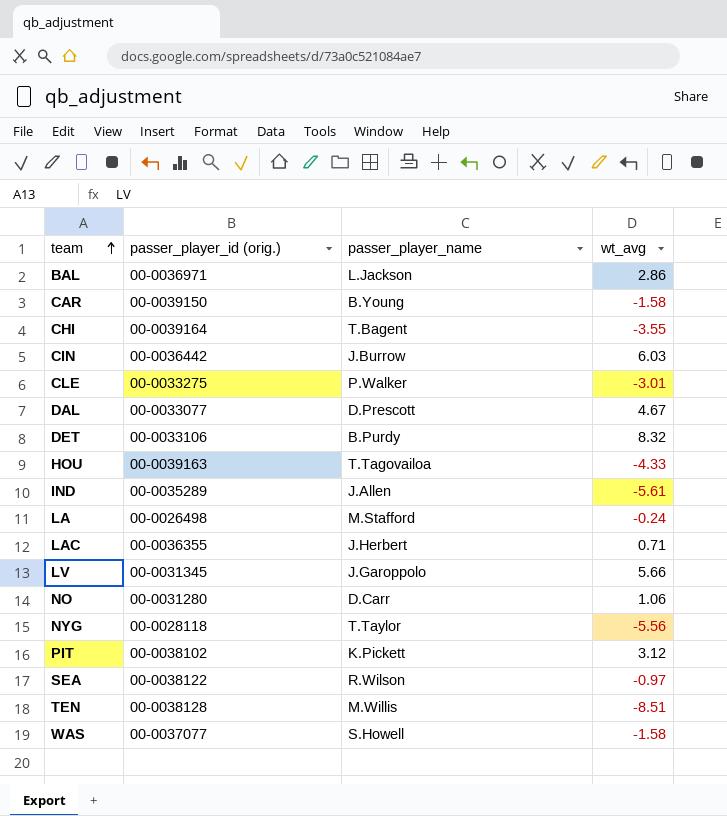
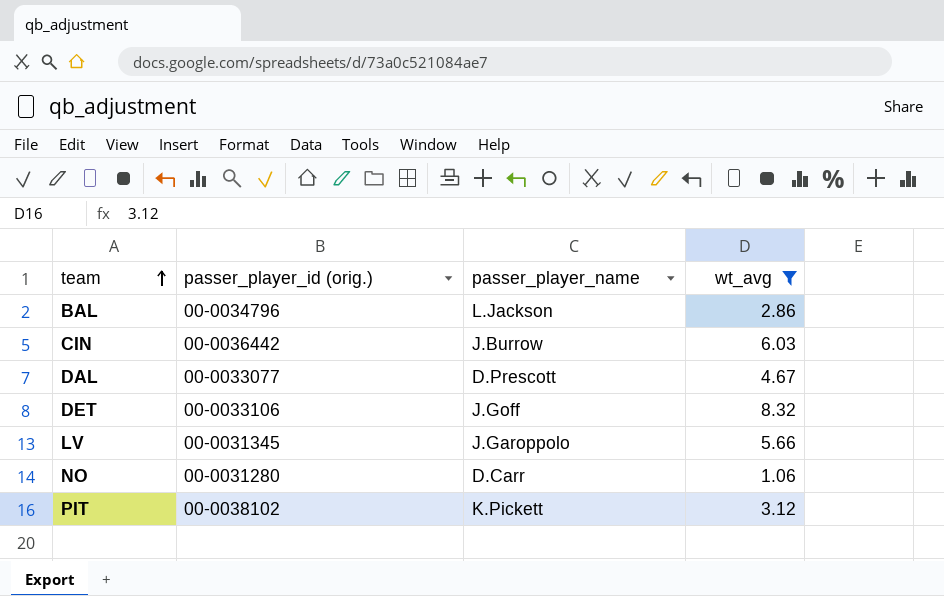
filter: none -> wt_avg >= 1.06
BAL | passer_player_id (orig.): 00-0036971 -> 00-0034796
DET | passer_player_name: B.Purdy -> J.Goff

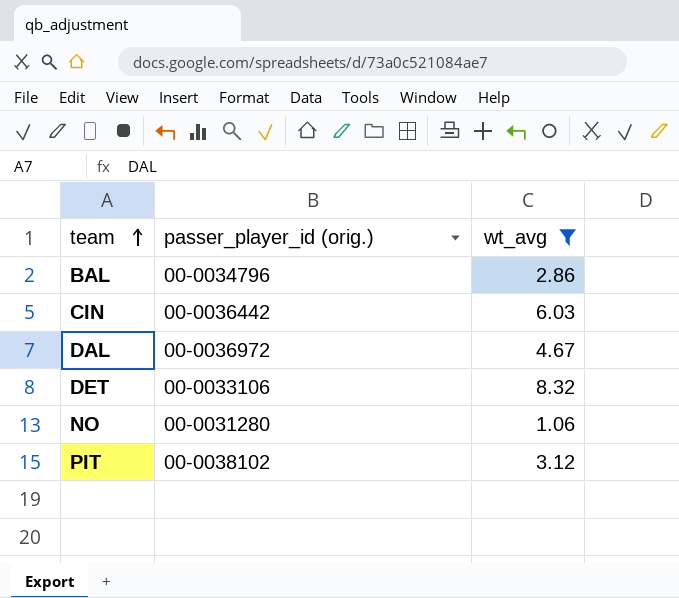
column passer_player_name | position: 3 -> none
row LV: 00-0031345 | J.Garoppolo | 5.66 -> none
DAL | passer_player_id (orig.): 00-0033077 -> 00-0036972

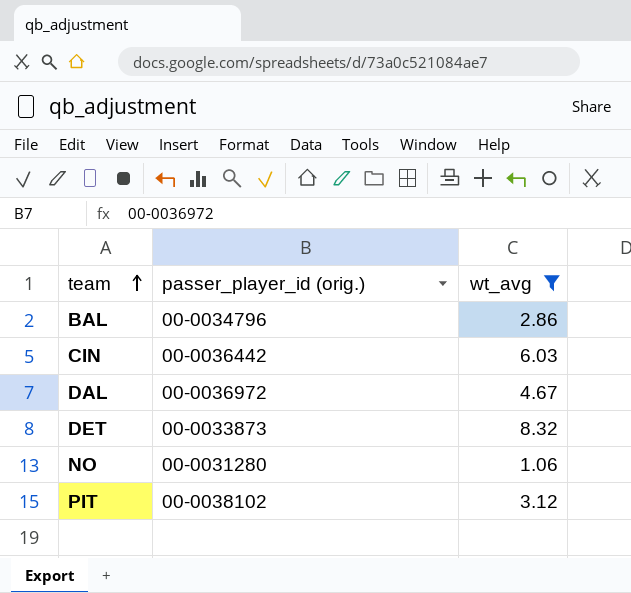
DET | passer_player_id (orig.): 00-0033106 -> 00-0033873

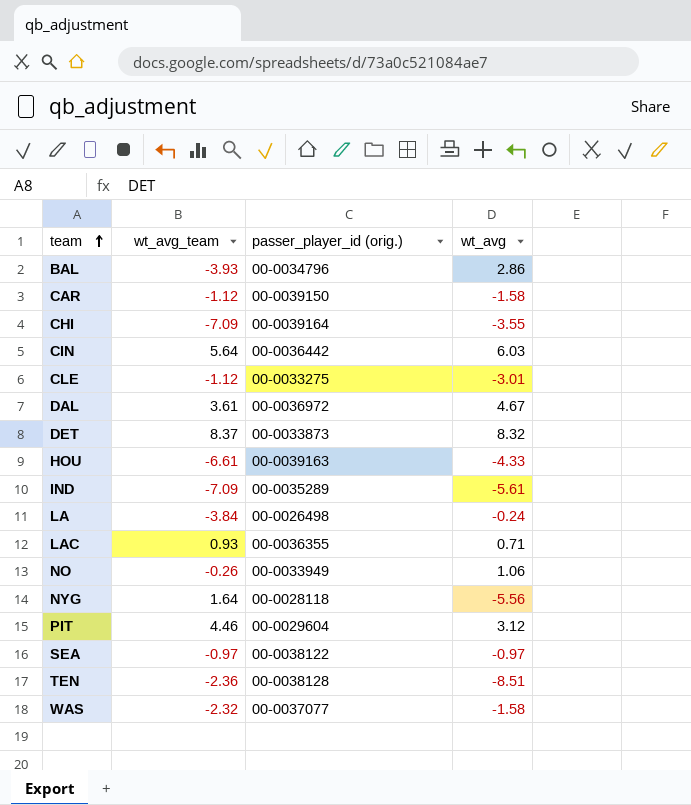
filter: wt_avg >= 1.06 -> none
column wt_avg_team | position: none -> 2
NO | passer_player_id (orig.): 00-0031280 -> 00-0033949
PIT | passer_player_id (orig.): 00-0038102 -> 00-0029604

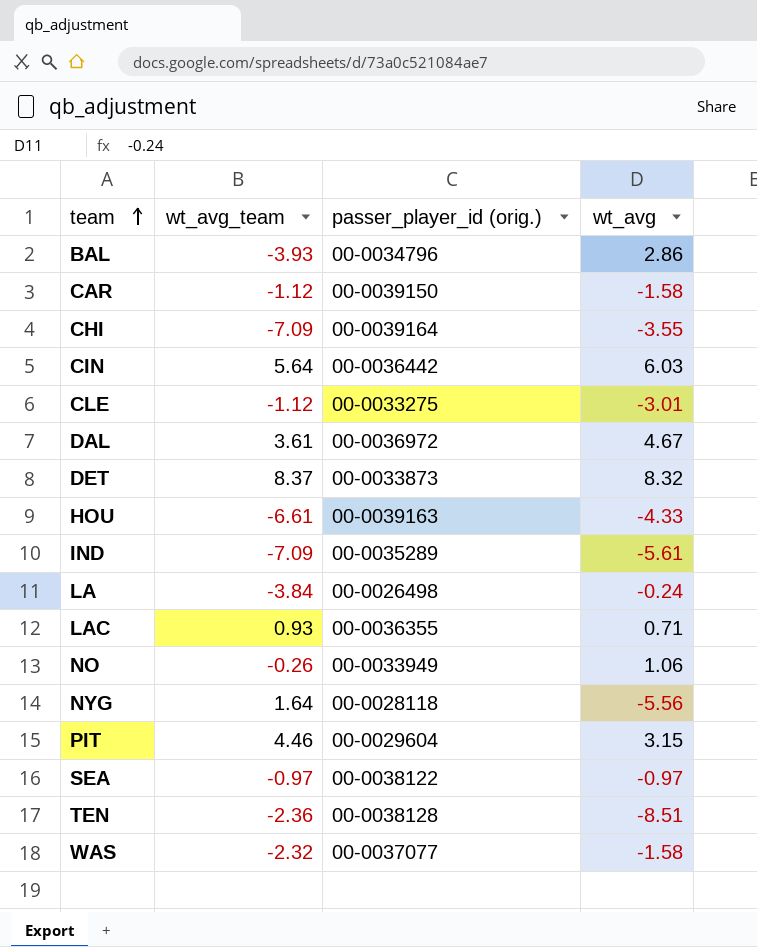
PIT | wt_avg: 3.12 -> 3.15

